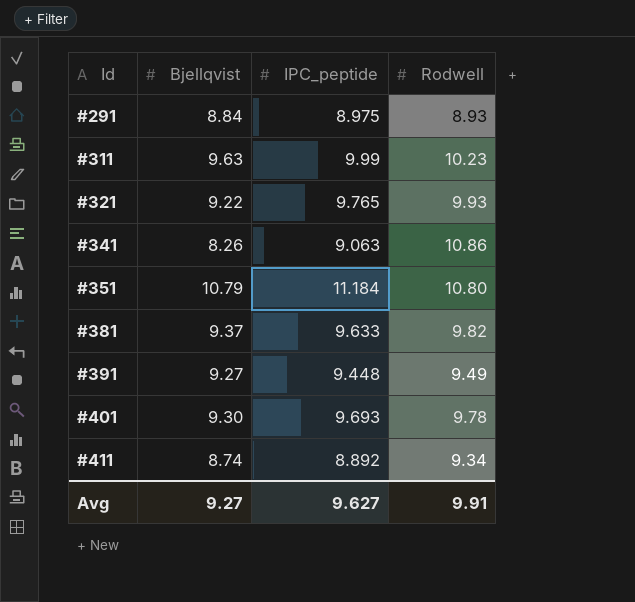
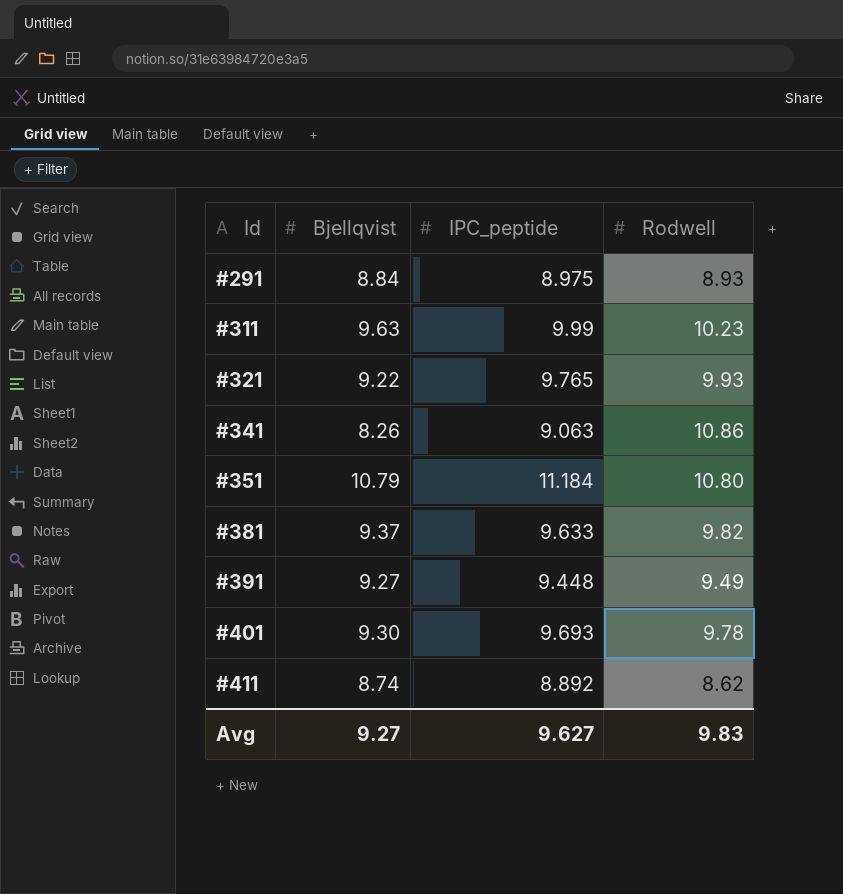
#411 | Rodwell: 9.34 -> 8.62
Avg | Rodwell: 9.91 -> 9.83

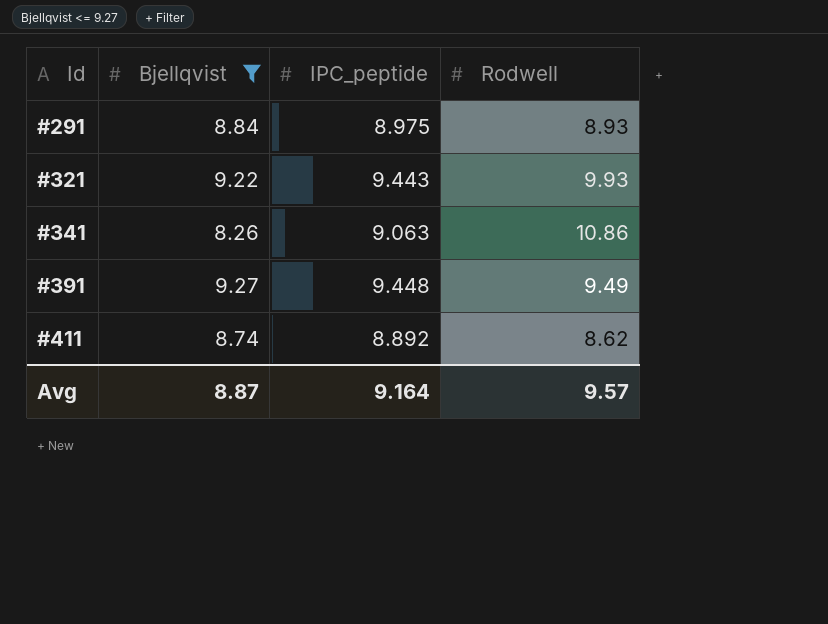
filter: none -> Bjellqvist <= 9.27
#321 | IPC_peptide: 9.765 -> 9.443
Avg | Bjellqvist: 9.27 -> 8.87
Avg | IPC_peptide: 9.627 -> 9.164
Avg | Rodwell: 9.83 -> 9.57

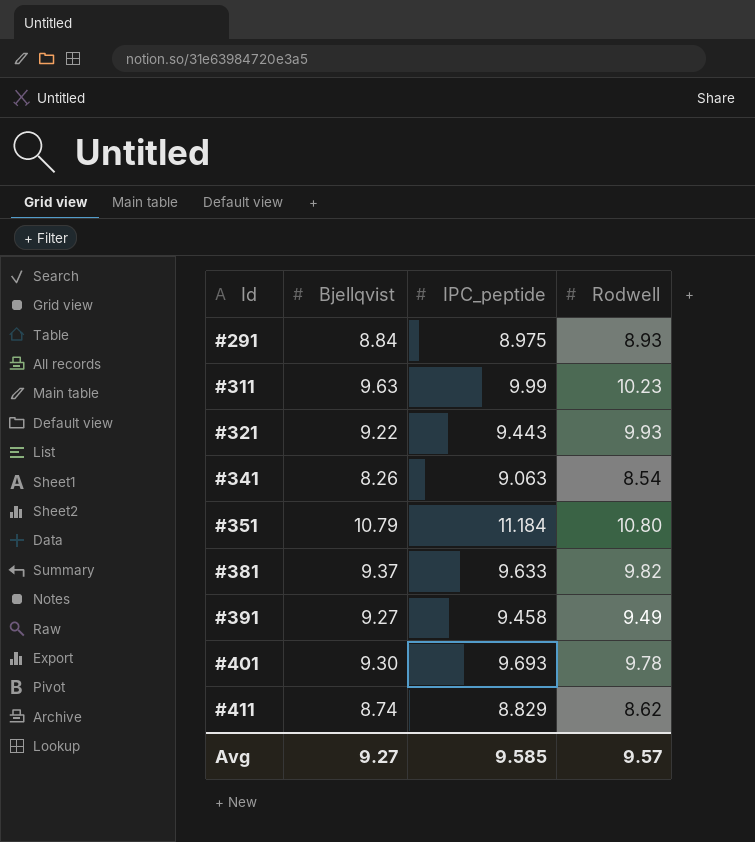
filter: Bjellqvist <= 9.27 -> none
#341 | Rodwell: 10.86 -> 8.54
#391 | IPC_peptide: 9.448 -> 9.458
#411 | IPC_peptide: 8.892 -> 8.829
Avg | Bjellqvist: 8.87 -> 9.27
Avg | IPC_peptide: 9.164 -> 9.585

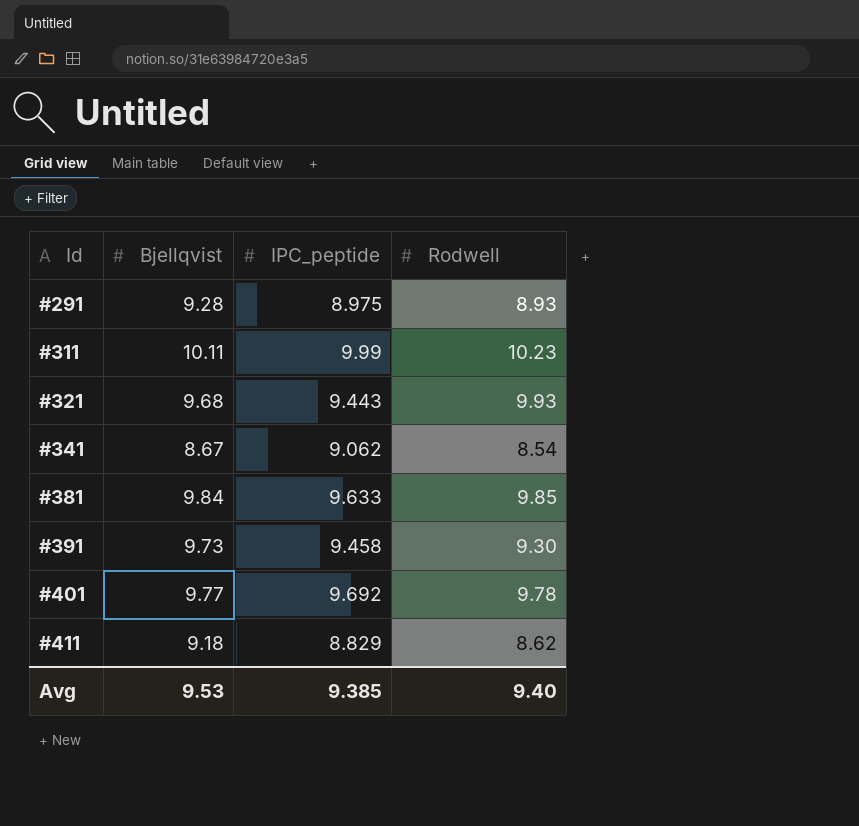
row #351: 10.79 | 11.184 | 10.80 -> none
#291 | Bjellqvist: 8.84 -> 9.28
#311 | Bjellqvist: 9.63 -> 10.11
#321 | Bjellqvist: 9.22 -> 9.68
#341 | Bjellqvist: 8.26 -> 8.67
#341 | IPC_peptide: 9.063 -> 9.062
#381 | Bjellqvist: 9.37 -> 9.84
#381 | Rodwell: 9.82 -> 9.85
#391 | Bjellqvist: 9.27 -> 9.73
#391 | Rodwell: 9.49 -> 9.30
#401 | Bjellqvist: 9.30 -> 9.77
#401 | IPC_peptide: 9.693 -> 9.692
#411 | Bjellqvist: 8.74 -> 9.18
Avg | Bjellqvist: 9.27 -> 9.53
Avg | IPC_peptide: 9.585 -> 9.385
Avg | Rodwell: 9.57 -> 9.40

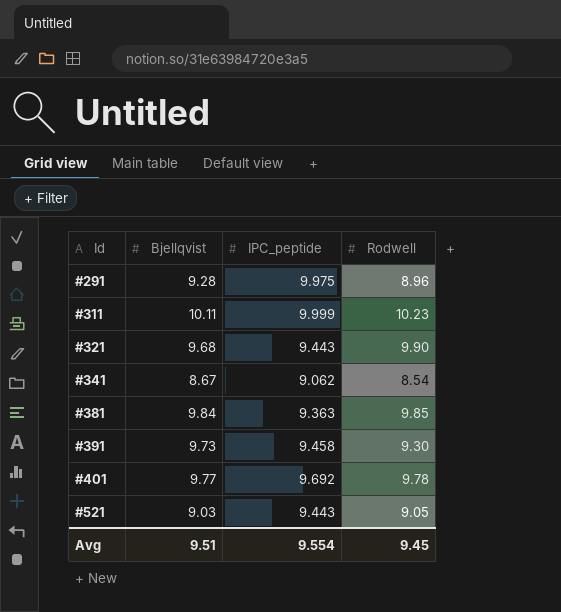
row #411: 9.18 | 8.829 | 8.62 -> none
#291 | IPC_peptide: 8.975 -> 9.975
#291 | Rodwell: 8.93 -> 8.96
#311 | IPC_peptide: 9.99 -> 9.999
#321 | Rodwell: 9.93 -> 9.90
#381 | IPC_peptide: 9.633 -> 9.363
row #521: none -> 9.03 | 9.443 | 9.05
Avg | Bjellqvist: 9.53 -> 9.51
Avg | IPC_peptide: 9.385 -> 9.554
Avg | Rodwell: 9.40 -> 9.45

